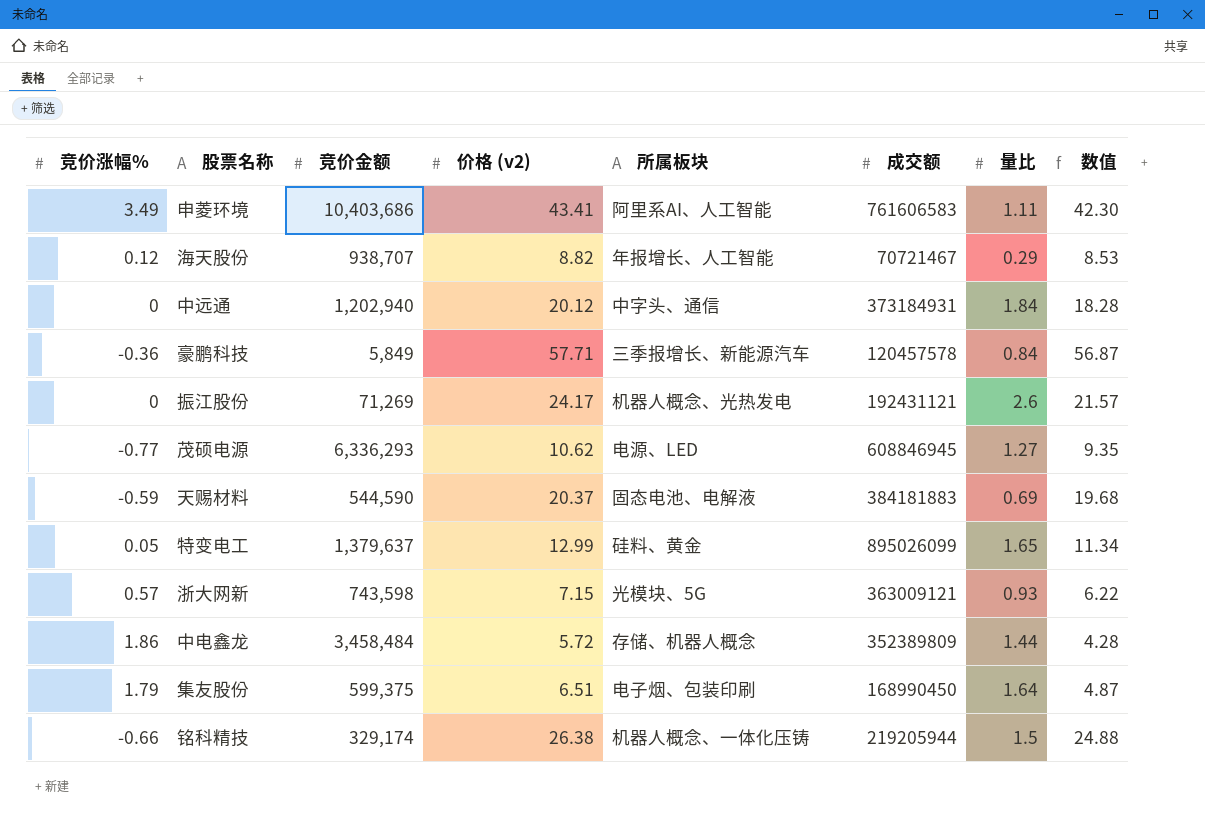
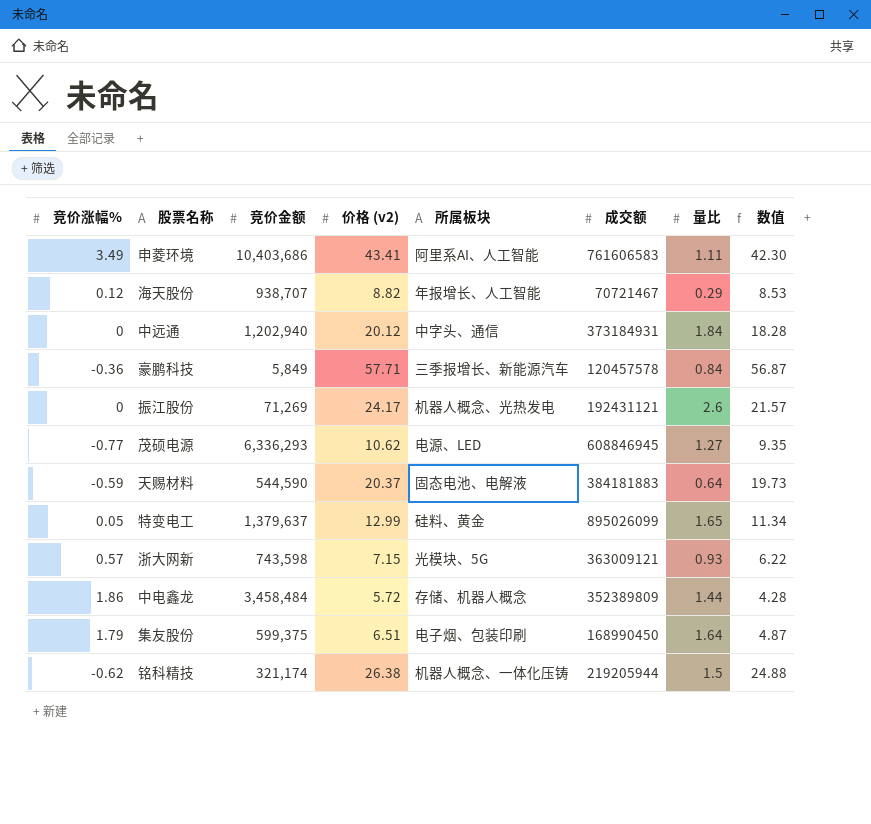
天赐材料 | 量比: 0.69 -> 0.64
天赐材料 | 数值: 19.68 -> 19.73
铭科精技 | 竞价涨幅%: -0.66 -> -0.62
铭科精技 | 竞价金额: 329,174 -> 321,174

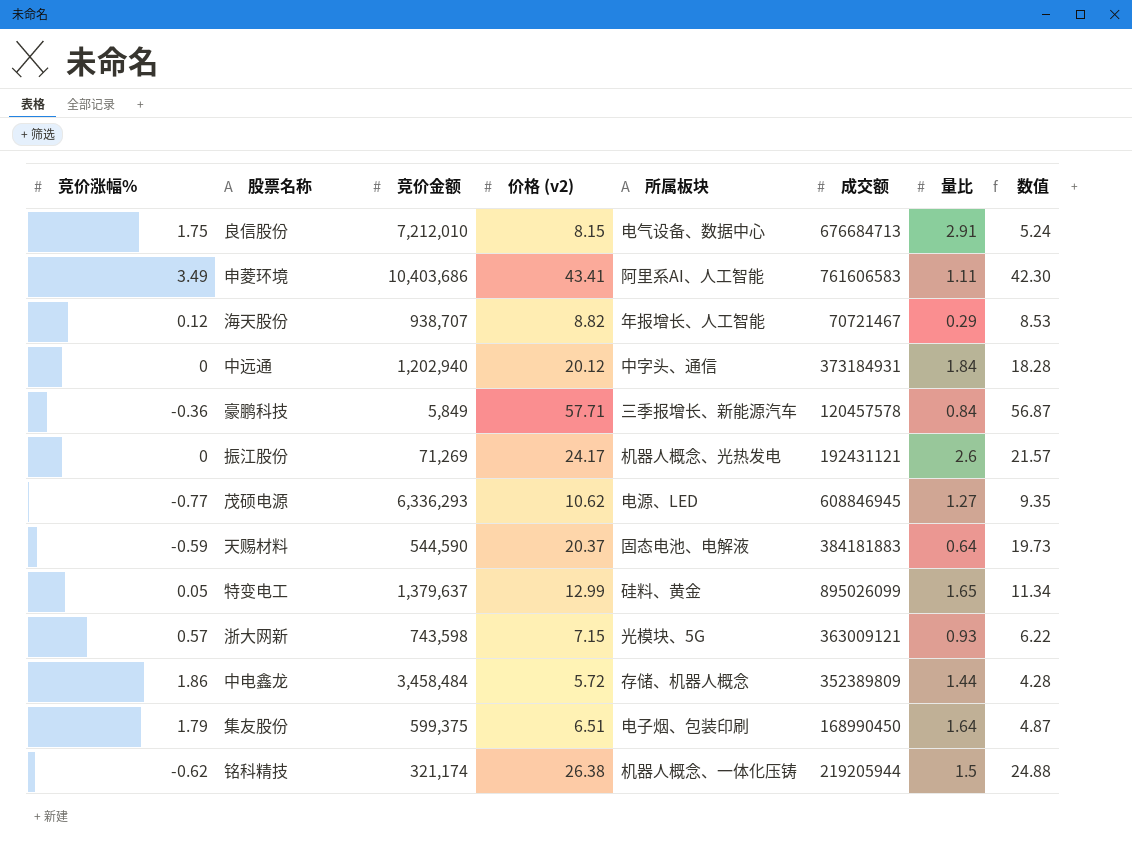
row 良信股份: none -> 1.75 | 7,212,010 | 8.15 | 电气设备、数据中心 | 676684713 | 2.91 | 5.24

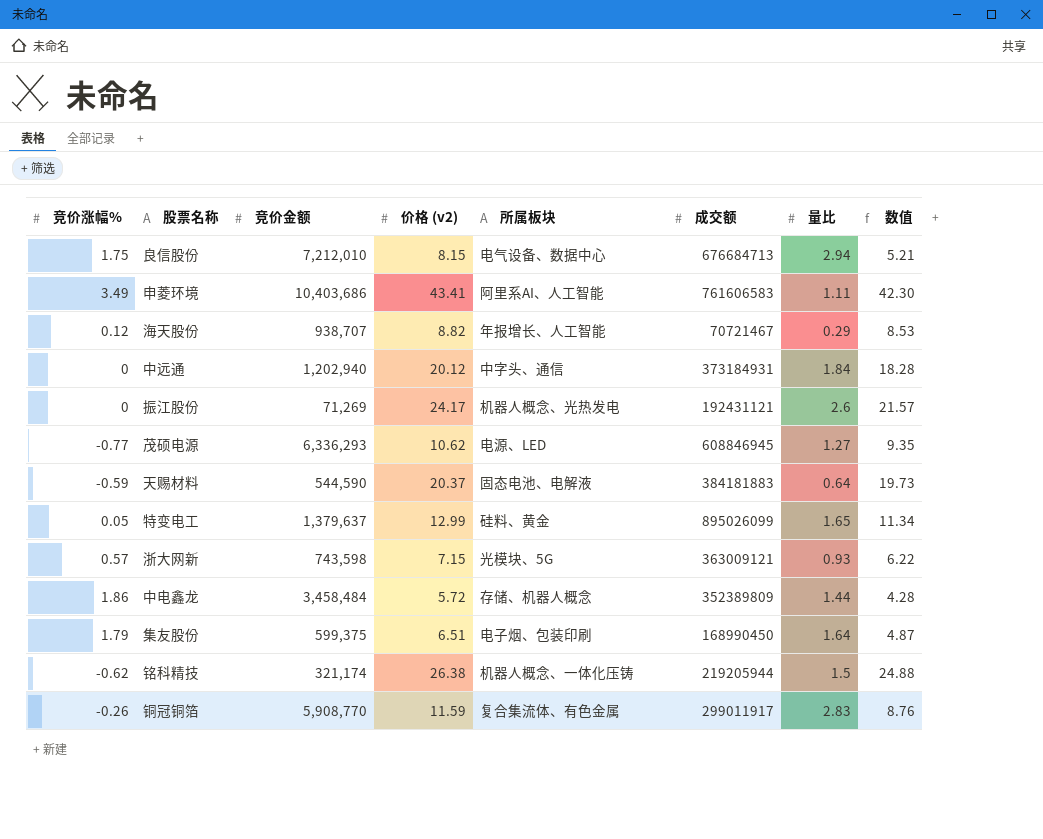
row 豪鹏科技: -0.36 | 5,849 | 57.71 | 三季报增长、新能源汽车 | 120457578 | 0.84 | 56.87 -> none
良信股份 | 量比: 2.91 -> 2.94
良信股份 | 数值: 5.24 -> 5.21
row 铜冠铜箔: none -> -0.26 | 5,908,770 | 11.59 | 复合集流体、有色金属 | 299011917 | 2.83 | 8.76

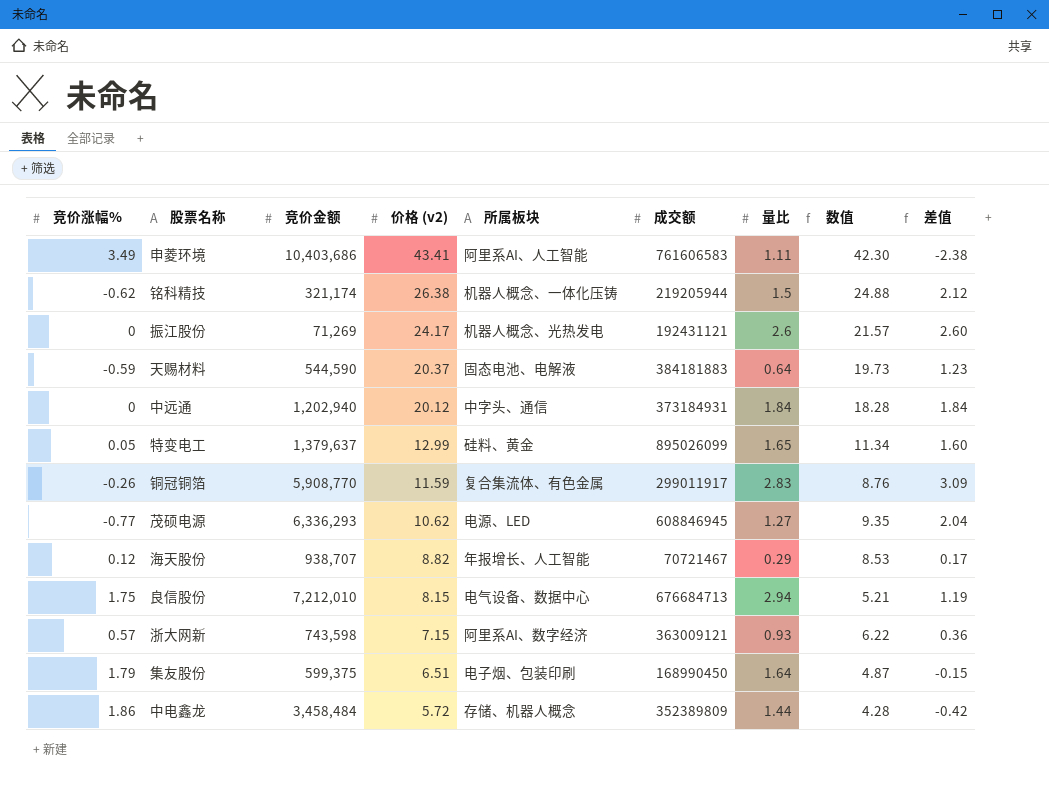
row order: none -> 价格 (v2) descending
column 差值 | formula: none -> [量比] - [竞价涨幅%]
浙大网新 | 所属板块: 光模块、5G -> 阿里系AI、数字经济

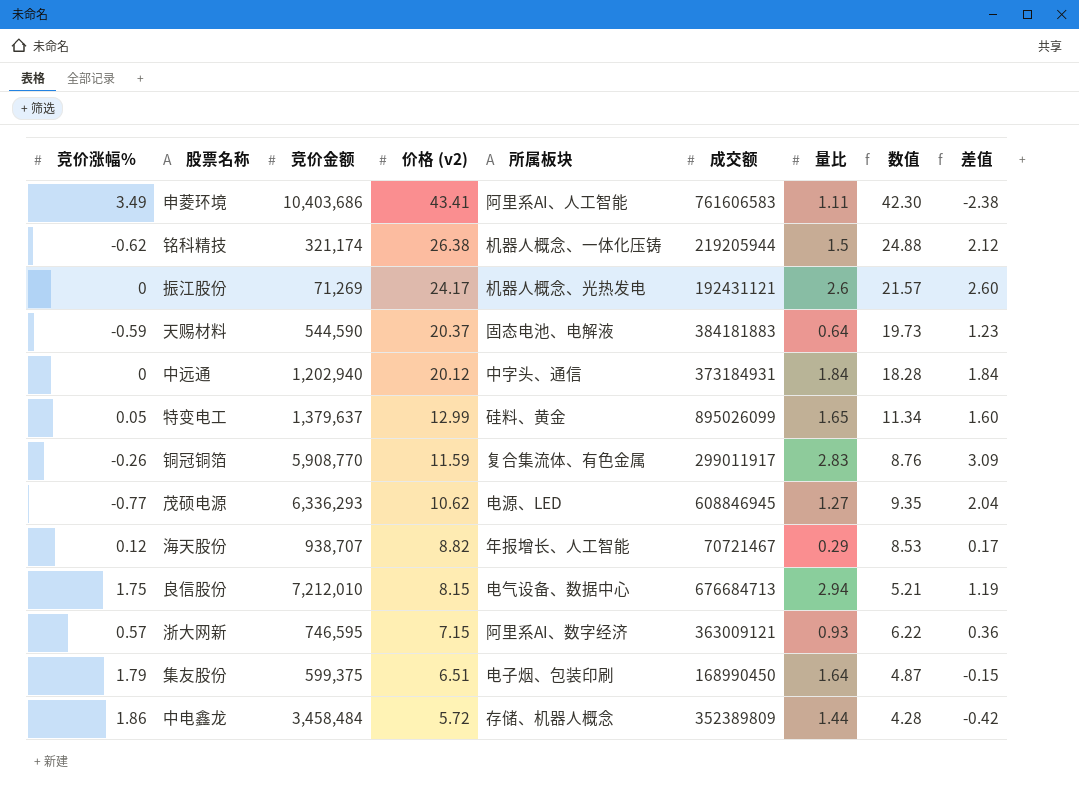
浙大网新 | 竞价金额: 743,598 -> 746,595

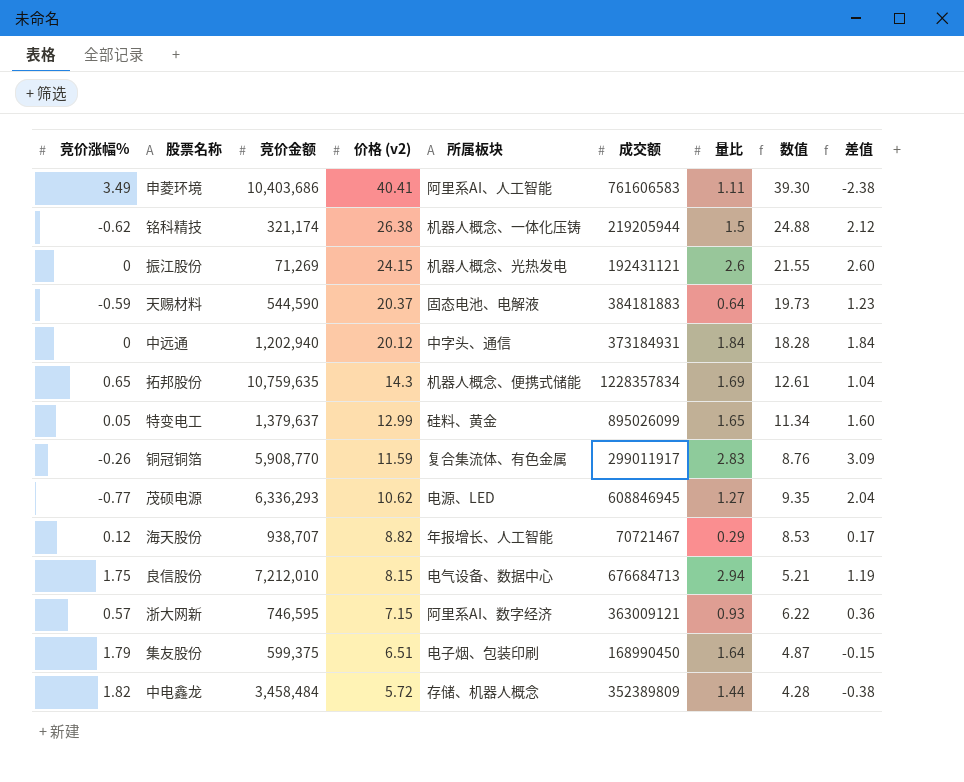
申菱环境 | 价格 (v2): 43.41 -> 40.41
申菱环境 | 数值: 42.30 -> 39.30
振江股份 | 价格 (v2): 24.17 -> 24.15
振江股份 | 数值: 21.57 -> 21.55
row 拓邦股份: none -> 0.65 | 10,759,635 | 14.3 | 机器人概念、便携式储能 | 1228357834 | 1.69 | 12.61 | 1.04
中电鑫龙 | 竞价涨幅%: 1.86 -> 1.82
中电鑫龙 | 差值: -0.42 -> -0.38

